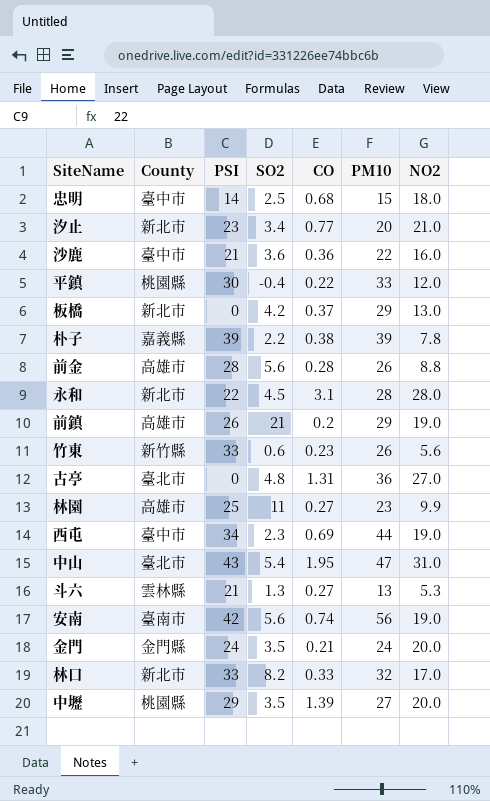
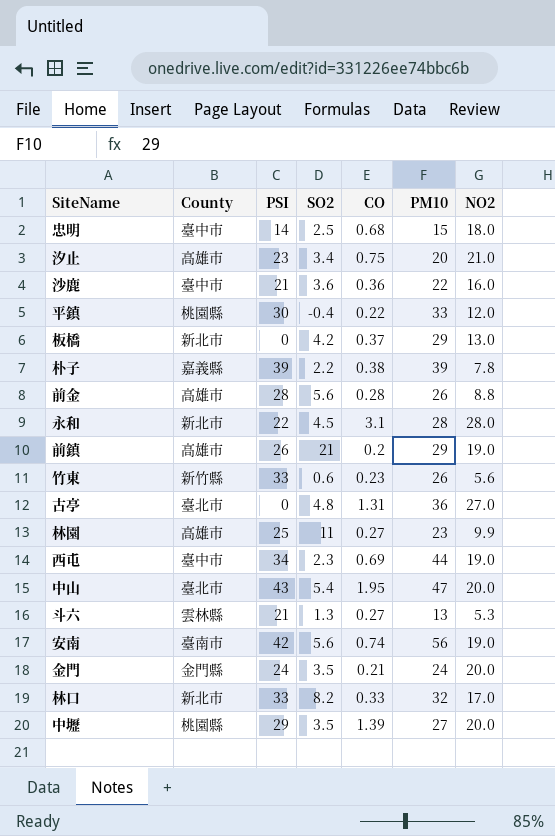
汐止 | County: 新北市 -> 高雄市
汐止 | CO: 0.77 -> 0.75
中山 | NO2: 31.0 -> 20.0

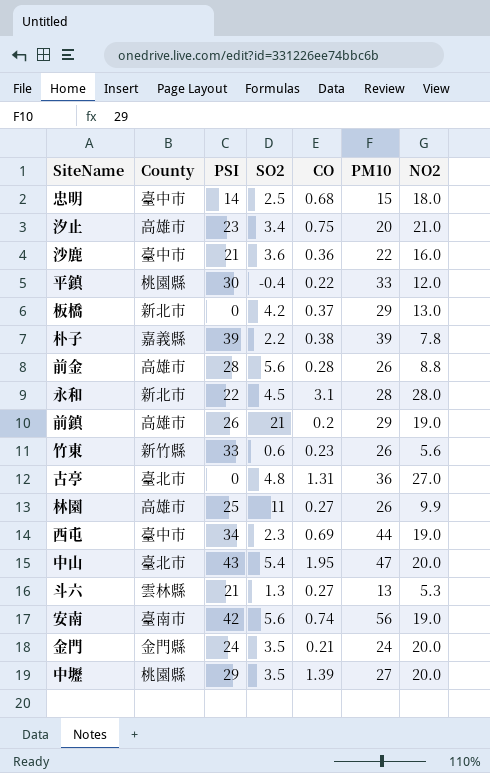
row 林口: 新北市 | 33 | 8.2 | 0.33 | 32 | 17.0 -> none
林園 | PM10: 23 -> 26

